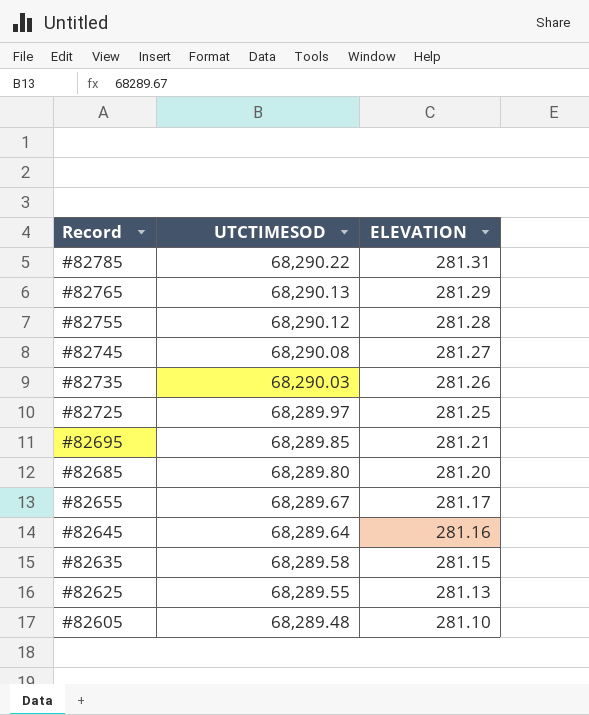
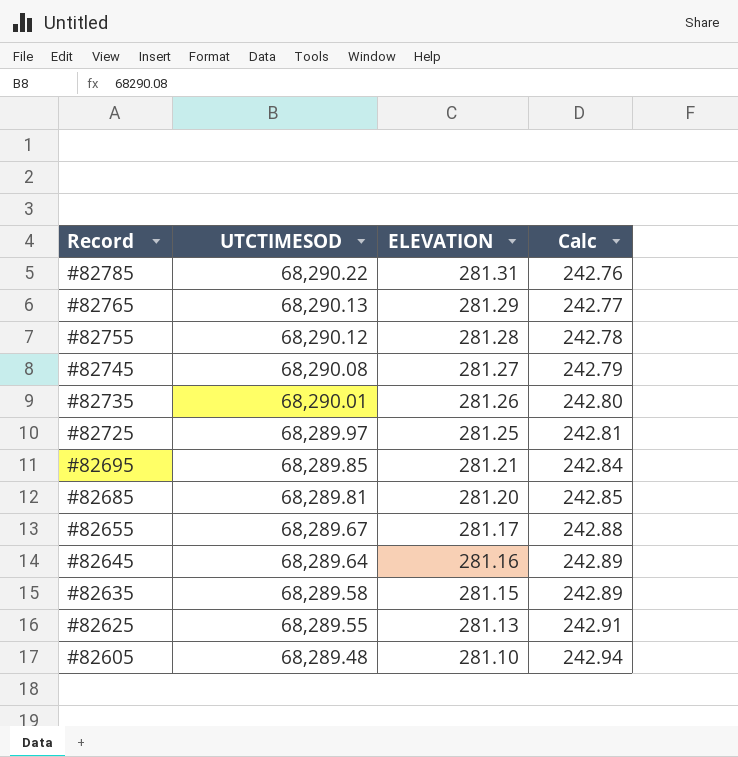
column Calc | formula: none -> [UTCTIMESOD] / [ELEVATION]
#82735 | UTCTIMESOD: 68,290.03 -> 68,290.01
#82685 | UTCTIMESOD: 68,289.80 -> 68,289.81

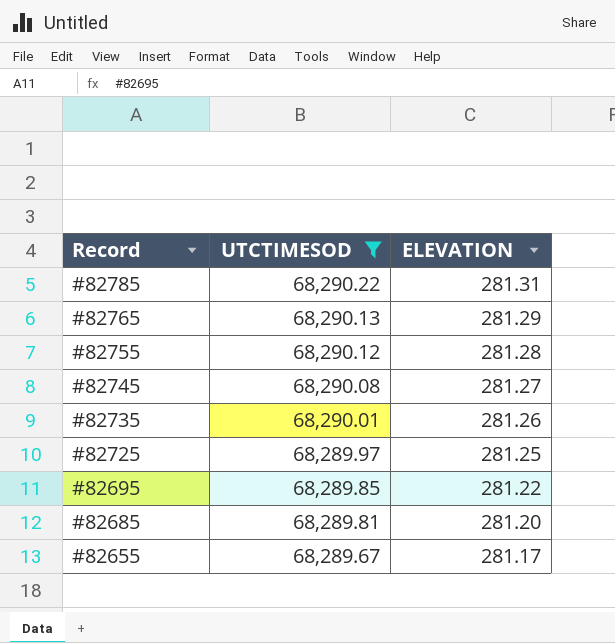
filter: none -> UTCTIMESOD >= 68,289.67
column Calc | formula: [UTCTIMESOD] / [ELEVATION] -> none
#82695 | ELEVATION: 281.21 -> 281.22

